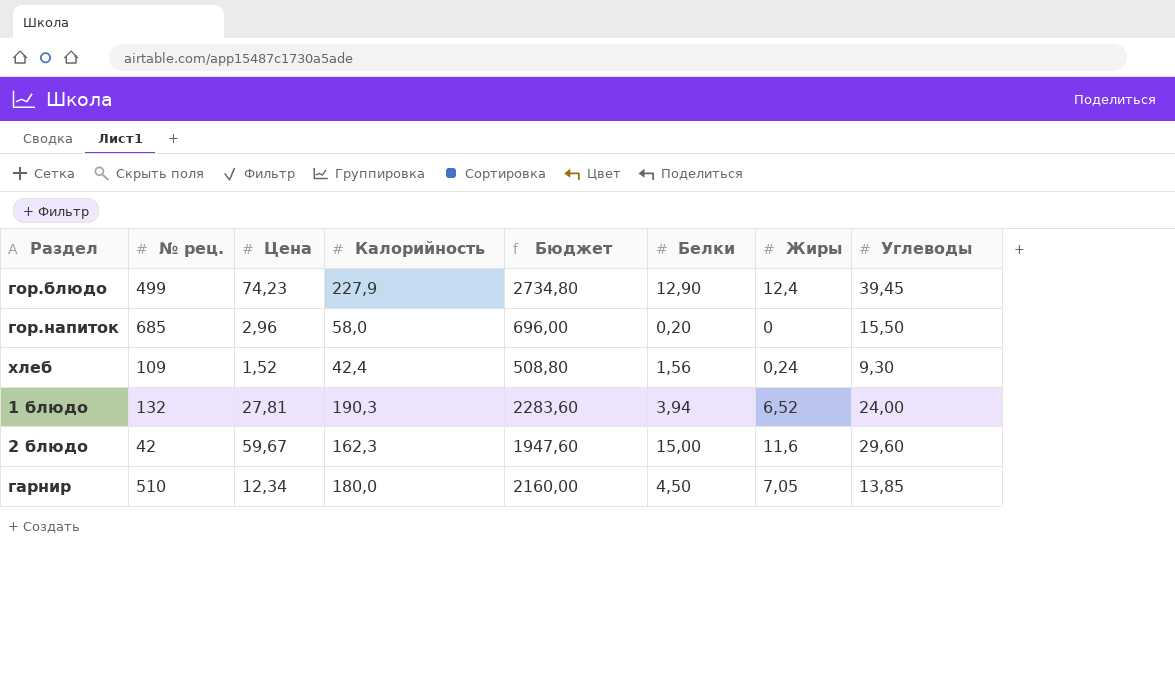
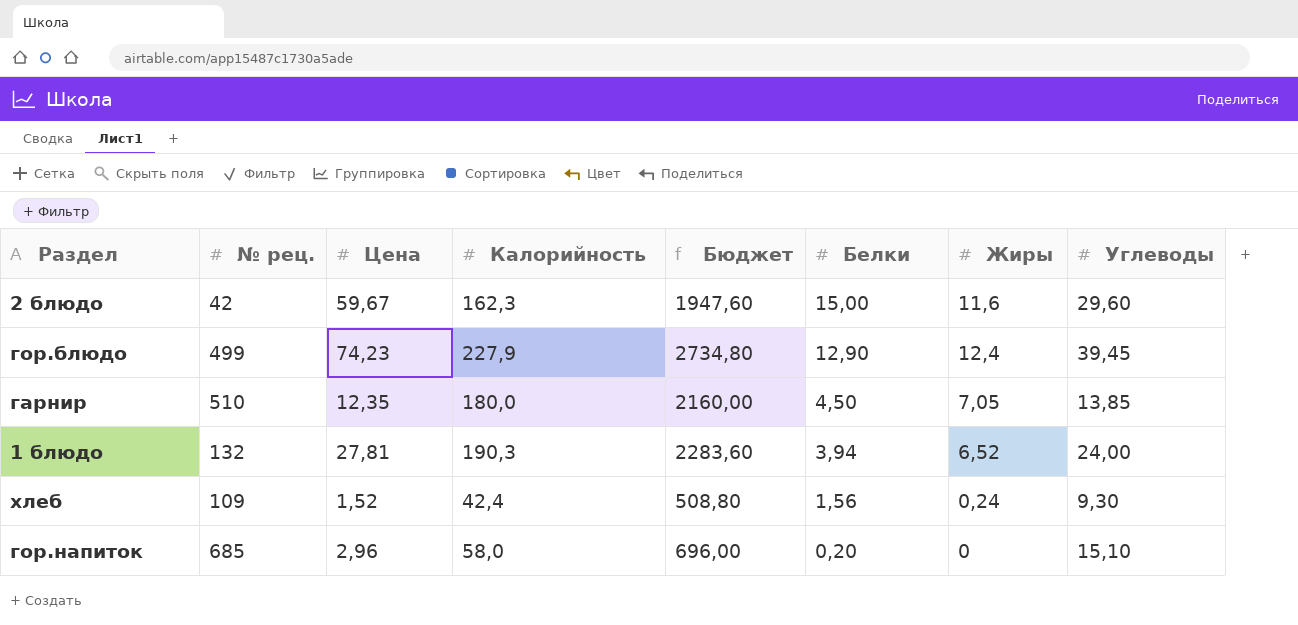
row order: none -> Белки descending
гарнир | Цена: 12,34 -> 12,35
гор.напиток | Углеводы: 15,50 -> 15,10

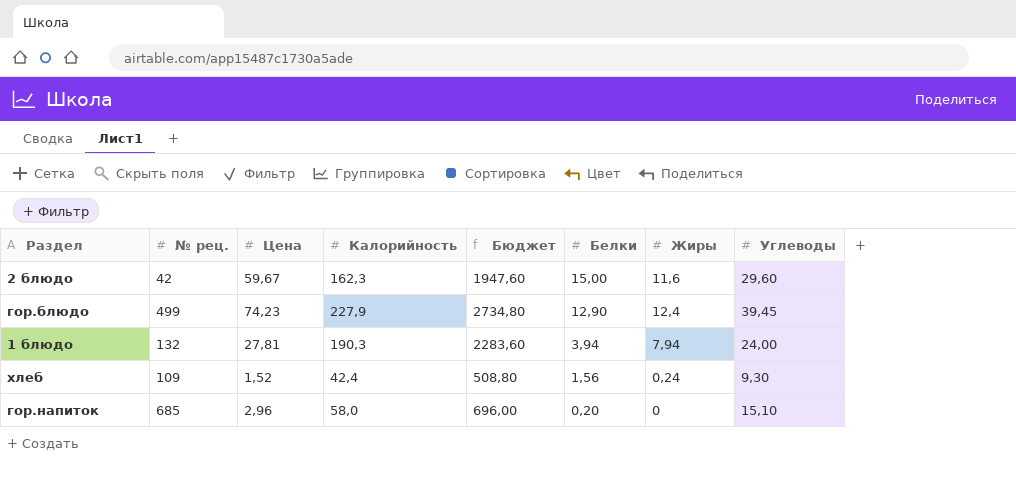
row гарнир: 510 | 12,35 | 180,0 | 2160,00 | 4,50 | 7,05 | 13,85 -> none
1 блюдо | Жиры: 6,52 -> 7,94

